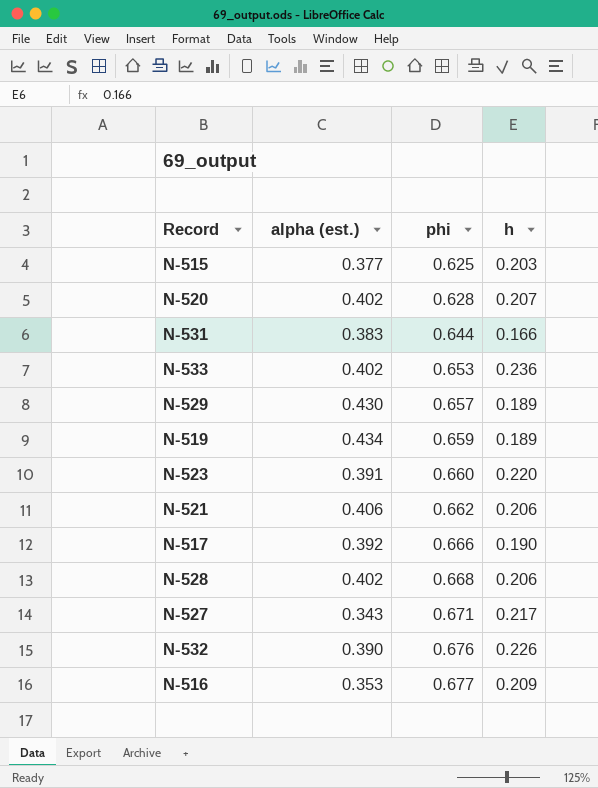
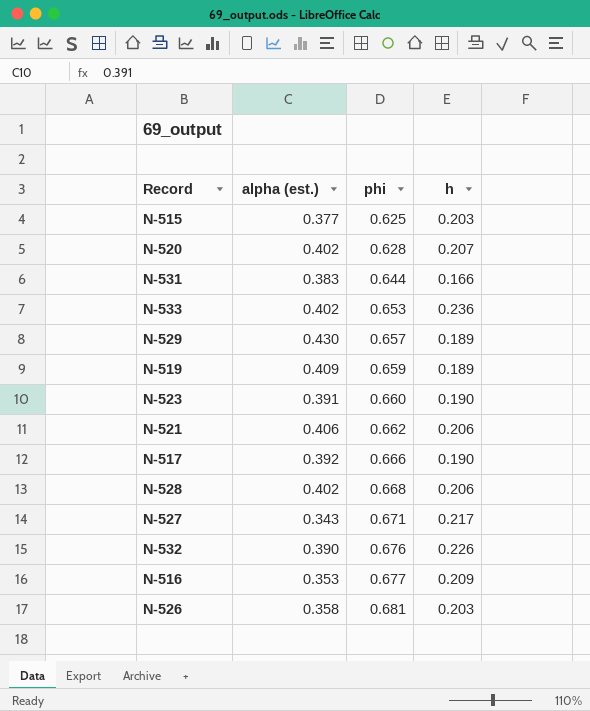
N-519 | alpha (est.): 0.434 -> 0.409
N-523 | h: 0.220 -> 0.190
row N-526: none -> 0.358 | 0.681 | 0.203

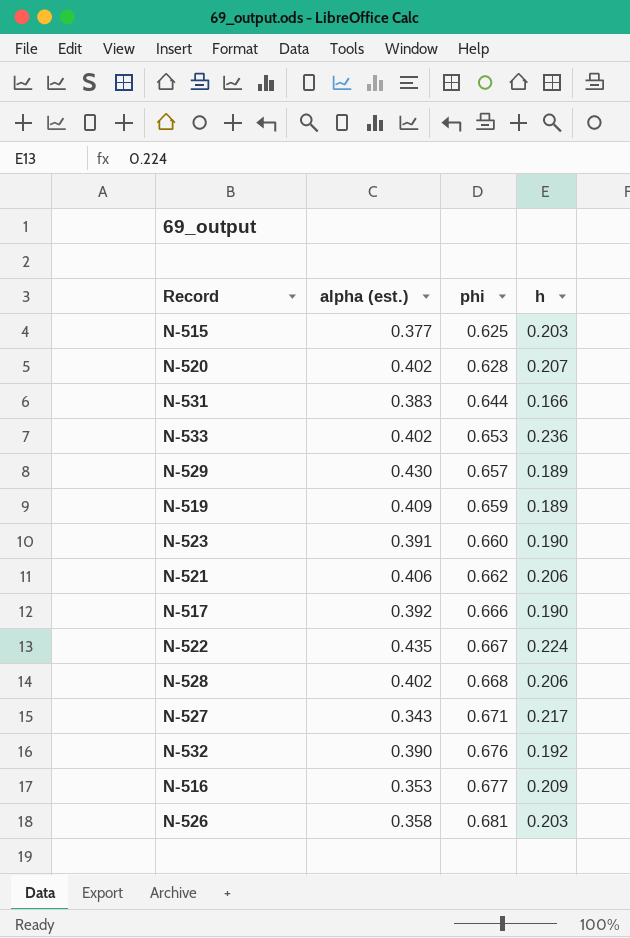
row N-522: none -> 0.435 | 0.667 | 0.224
N-532 | h: 0.226 -> 0.192

